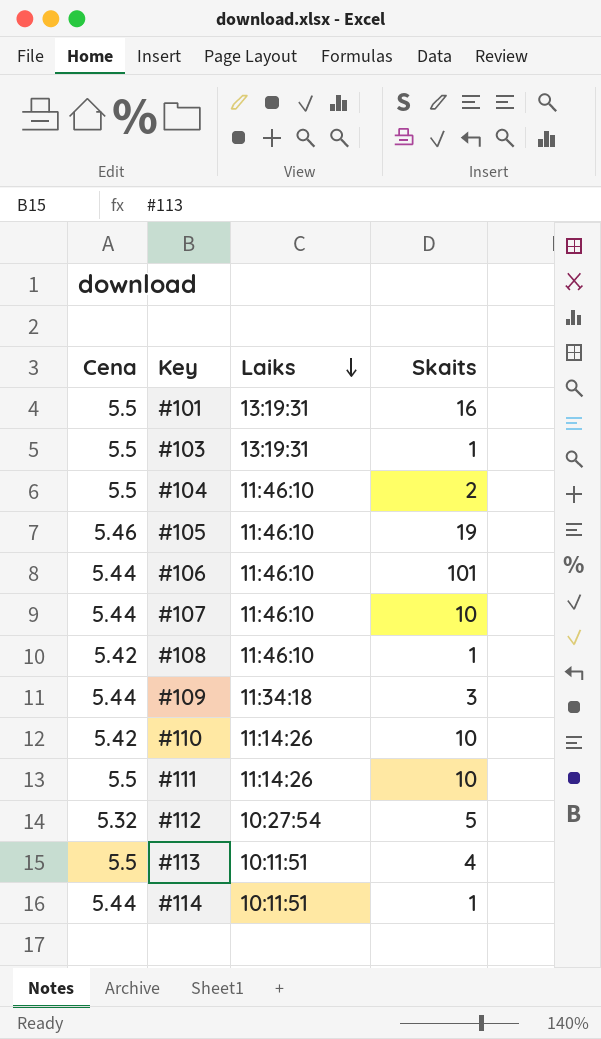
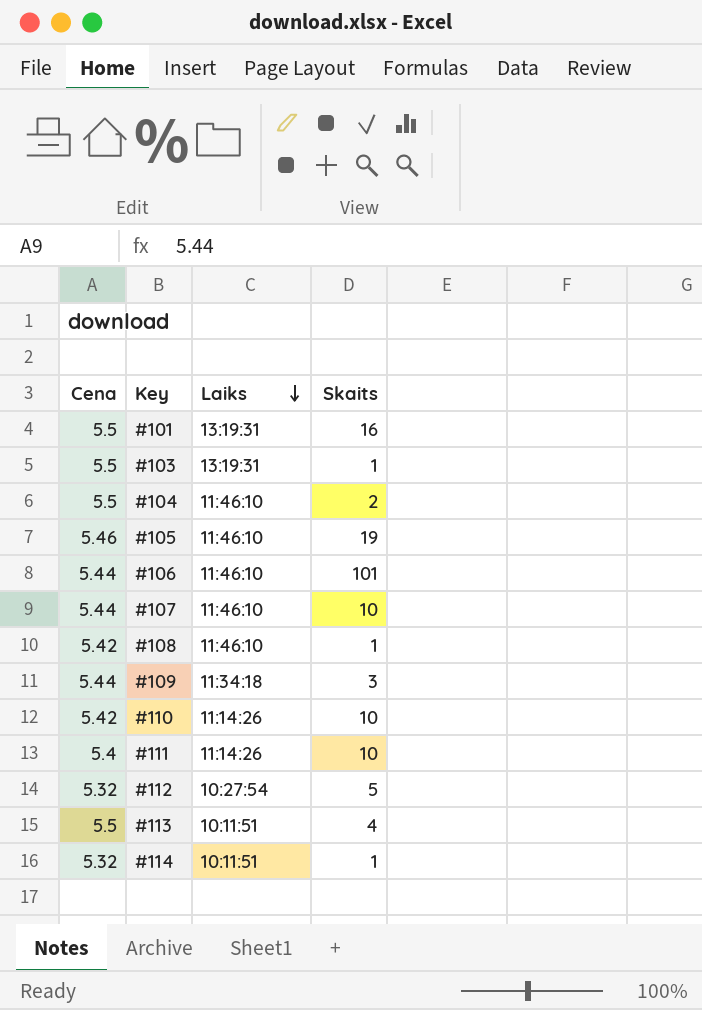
#111 | Cena: 5.5 -> 5.4
#114 | Cena: 5.44 -> 5.32

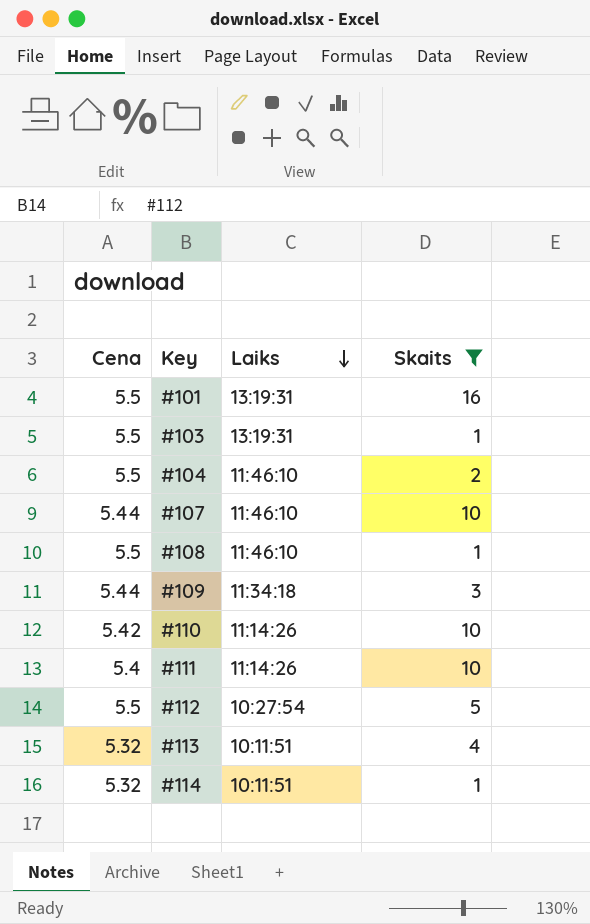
filter: none -> Skaits <= 16
#108 | Cena: 5.42 -> 5.5
#112 | Cena: 5.32 -> 5.5
#113 | Cena: 5.5 -> 5.32

